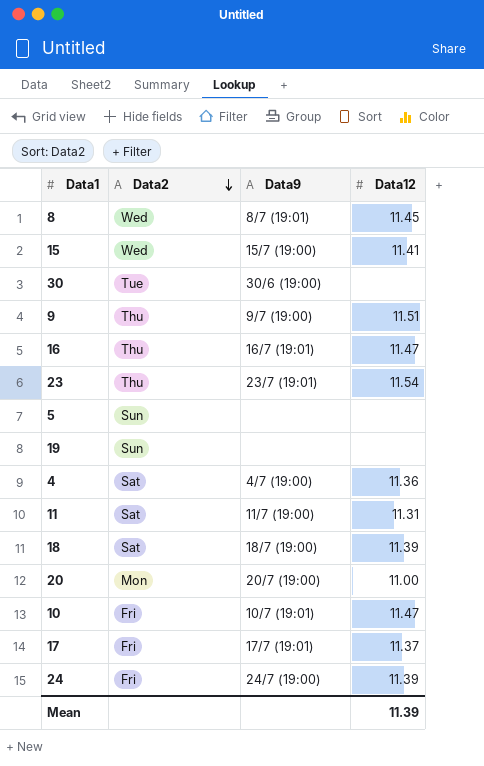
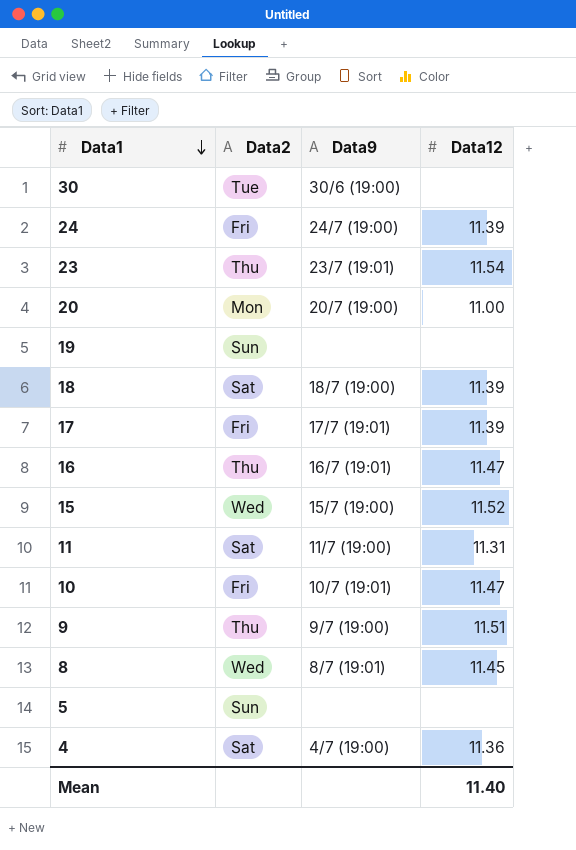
row order: Data2 descending -> Data1 descending
17 | Data12: 11.37 -> 11.39
15 | Data12: 11.41 -> 11.52
Mean | Data12: 11.39 -> 11.40

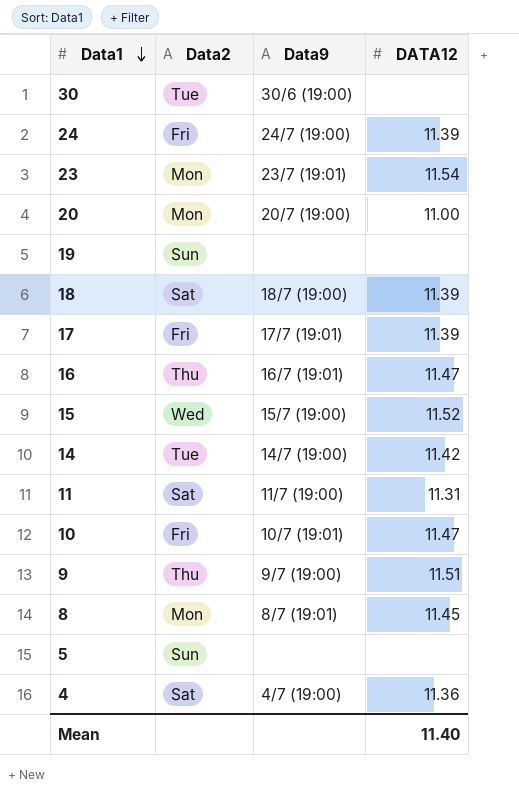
column name: Data12 -> DATA12
23 | Data2: Thu -> Mon
row 14: none -> Tue | 14/7 (19:00) | 11.42
8 | Data2: Wed -> Mon

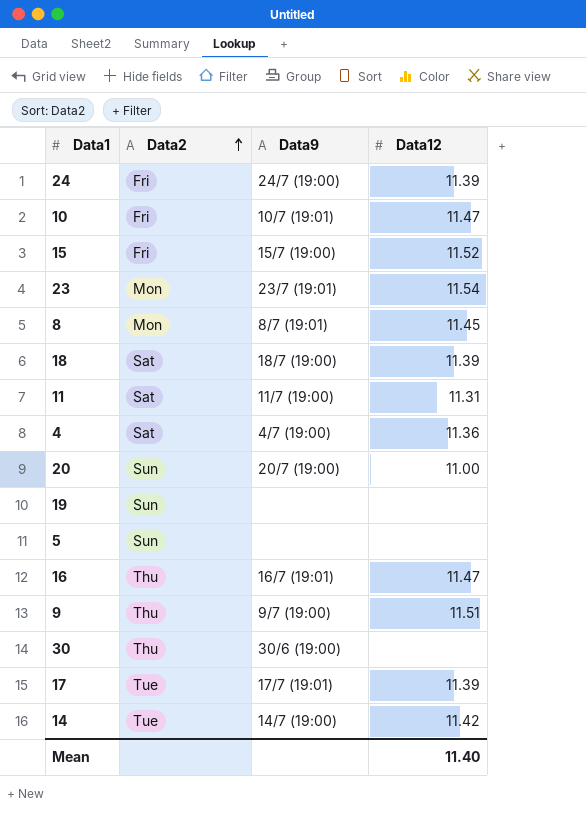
row order: Data1 descending -> Data2 ascending
column name: DATA12 -> Data12
15 | Data2: Wed -> Fri
20 | Data2: Mon -> Sun
30 | Data2: Tue -> Thu
17 | Data2: Fri -> Tue

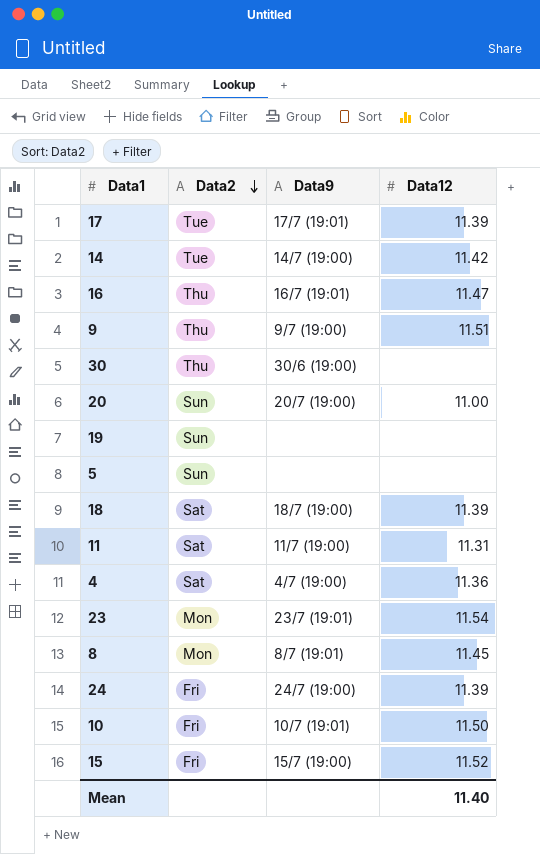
row order: Data2 ascending -> Data2 descending
10 | Data12: 11.47 -> 11.50

